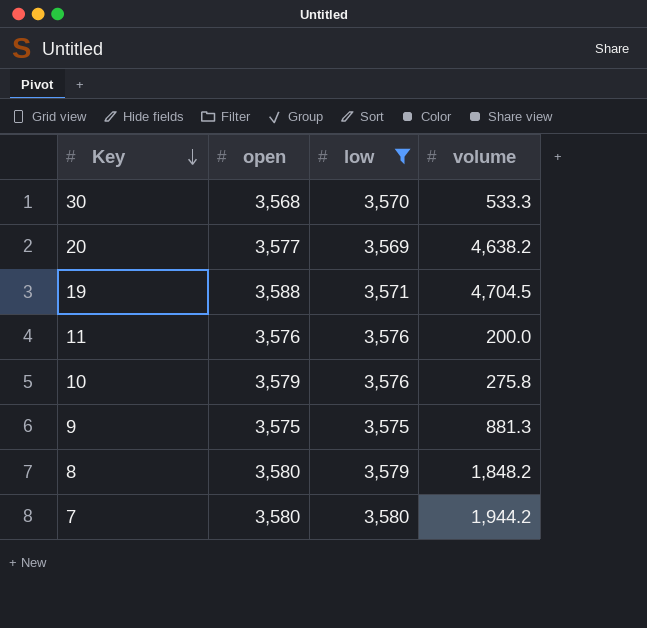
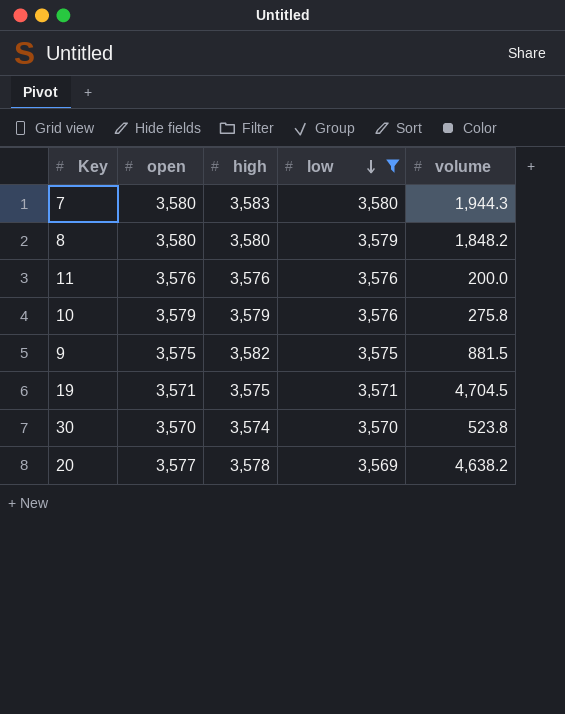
row order: Key descending -> low descending
column high | position: none -> 3
7 | volume: 1,944.2 -> 1,944.3
9 | volume: 881.3 -> 881.5
19 | open: 3,588 -> 3,571
30 | open: 3,568 -> 3,570
30 | volume: 533.3 -> 523.8

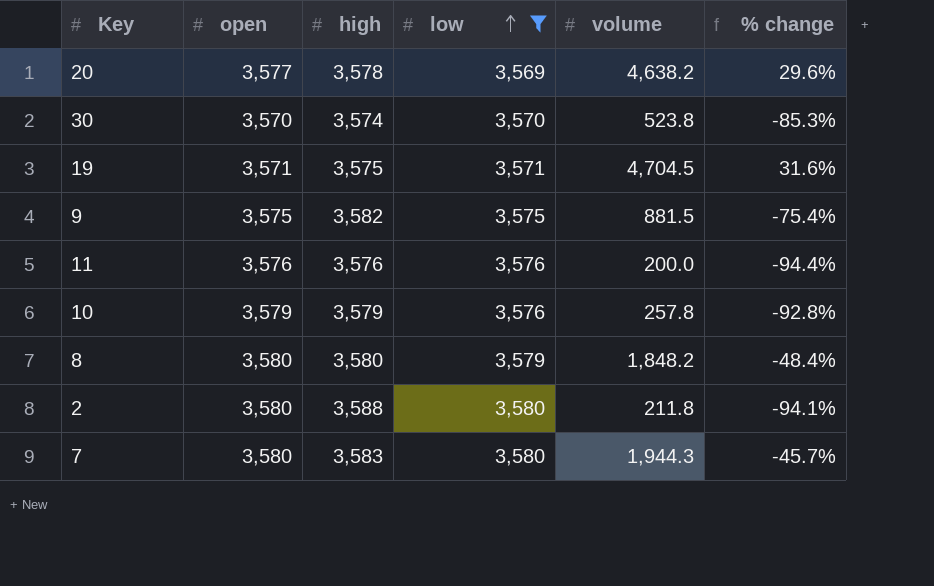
row order: low descending -> low ascending
column % change | formula: none -> ([volume] - [high]) / [high]
10 | volume: 275.8 -> 257.8
row 2: none -> 3,580 | 3,588 | 3,580 | 211.8 | -94.1%

